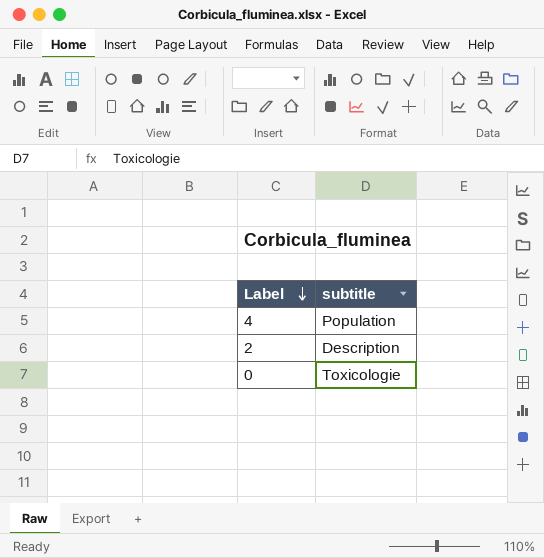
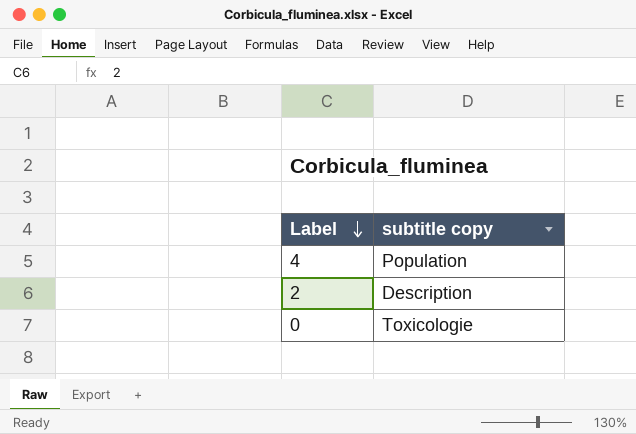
column name: subtitle -> subtitle copy

